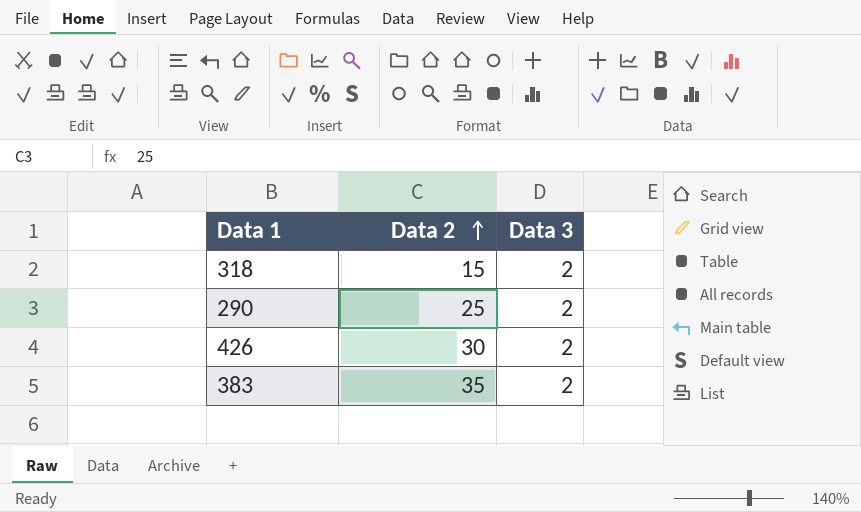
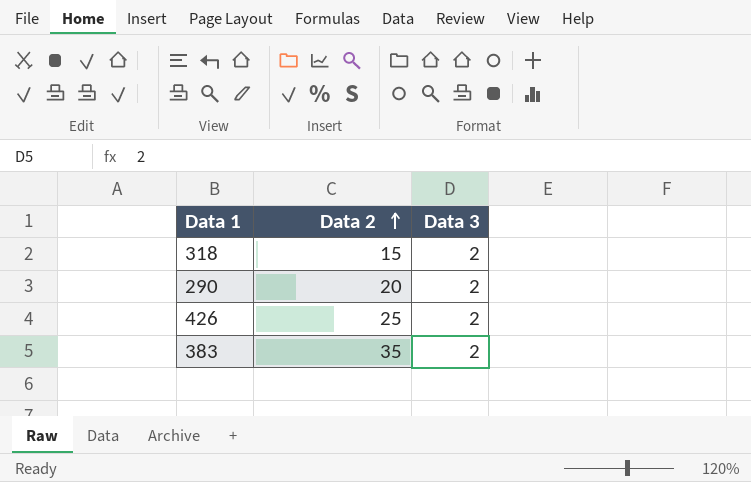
290 | Data 2: 25 -> 20
426 | Data 2: 30 -> 25

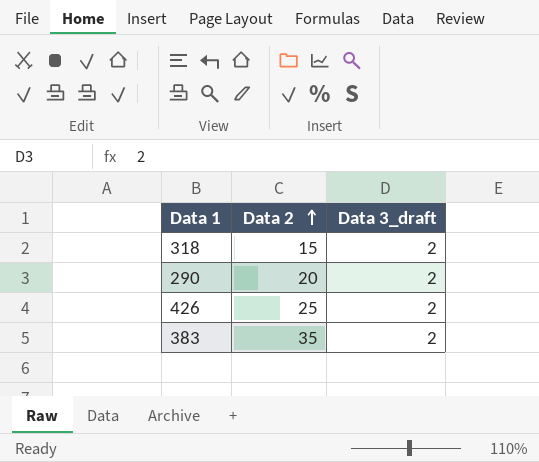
column name: Data 3 -> Data 3_draft

